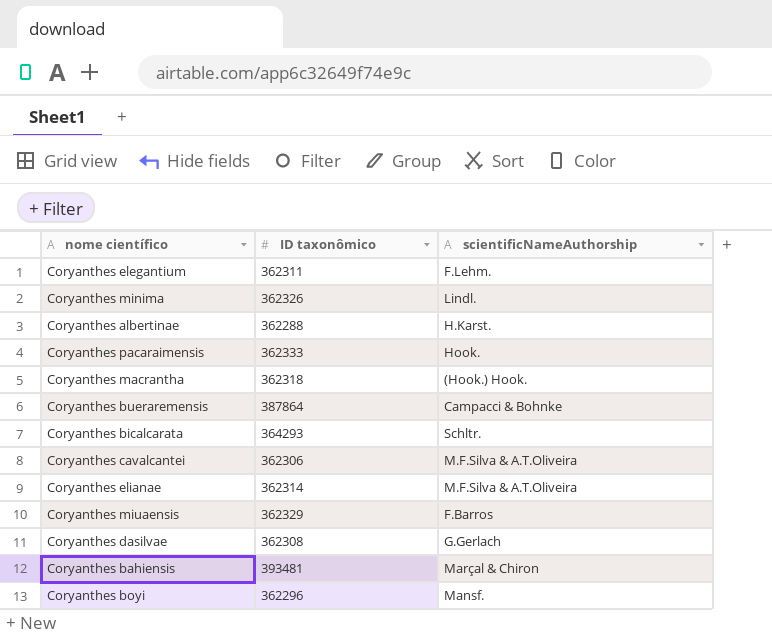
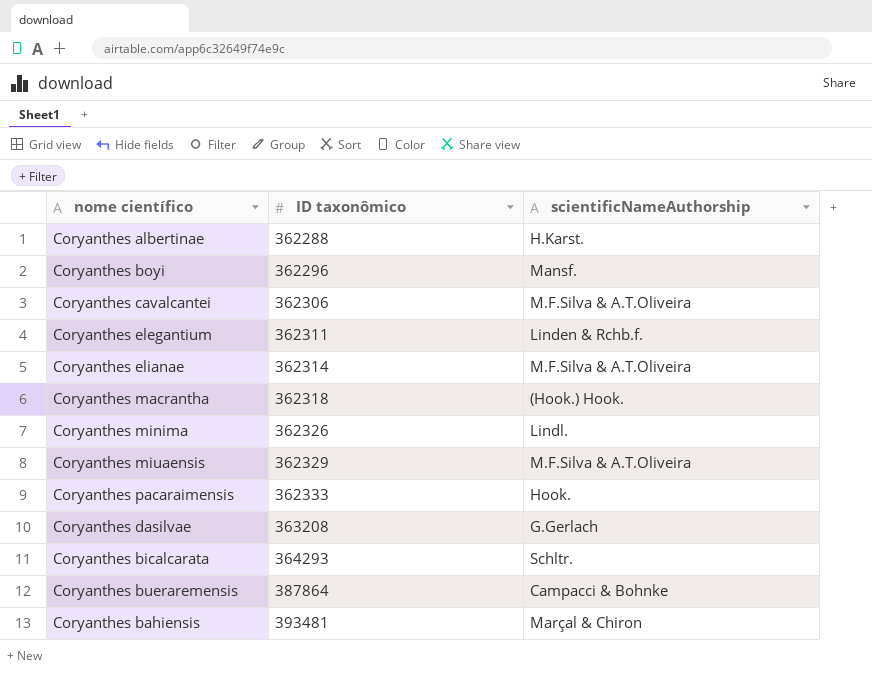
row order: none -> ID taxonômico ascending
Coryanthes elegantium | scientificNameAuthorship: F.Lehm. -> Linden & Rchb.f.
Coryanthes miuaensis | scientificNameAuthorship: F.Barros -> M.F.Silva & A.T.Oliveira
Coryanthes dasilvae | ID taxonômico: 362308 -> 363208

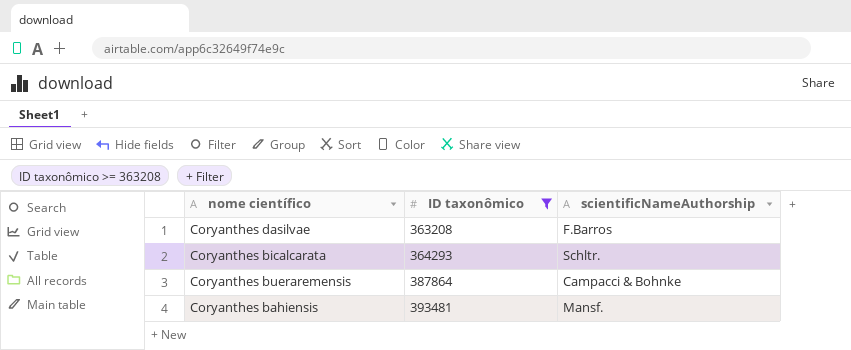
filter: none -> ID taxonômico >= 363208
Coryanthes dasilvae | scientificNameAuthorship: G.Gerlach -> F.Barros
Coryanthes bahiensis | scientificNameAuthorship: Marçal & Chiron -> Mansf.

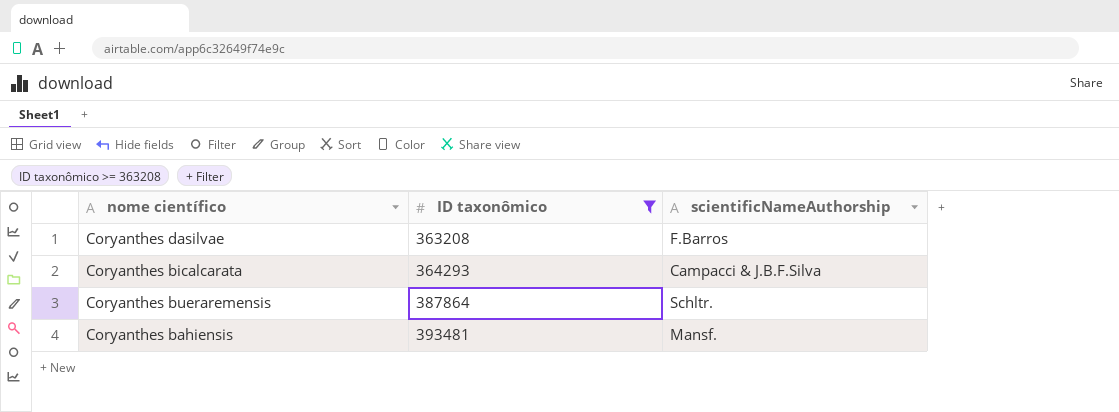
Coryanthes bicalcarata | scientificNameAuthorship: Schltr. -> Campacci & J.B.F.Silva
Coryanthes bueraremensis | scientificNameAuthorship: Campacci & Bohnke -> Schltr.

